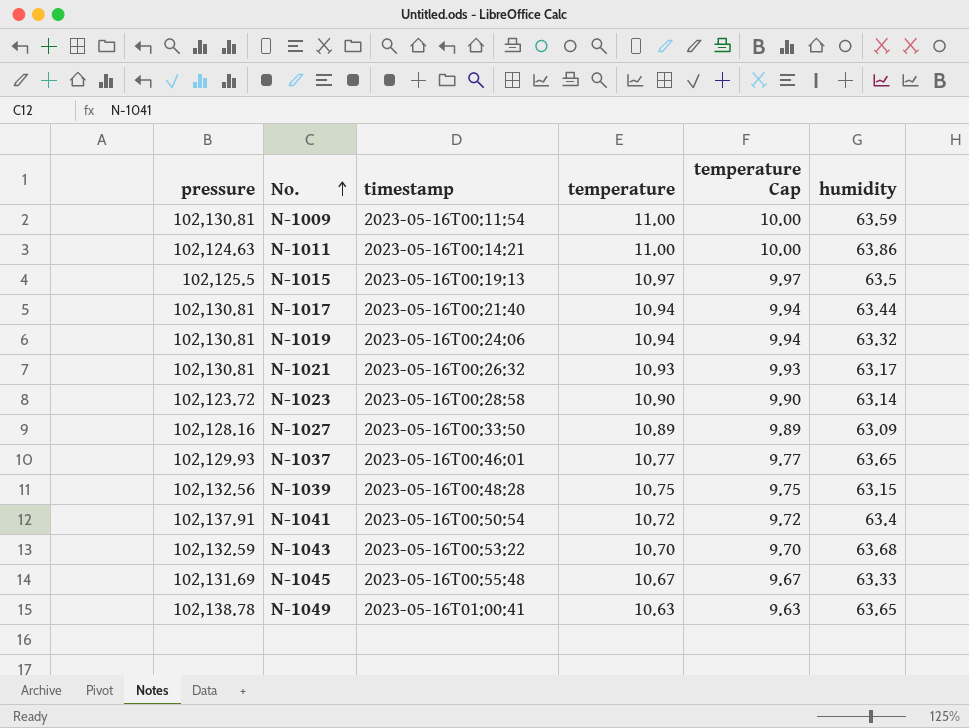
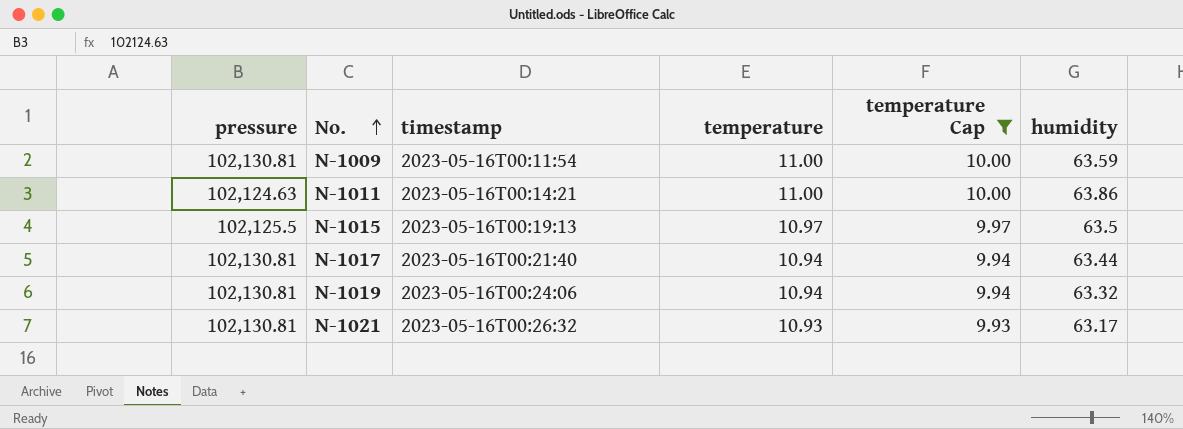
filter: none -> temperature Cap >= 9.93

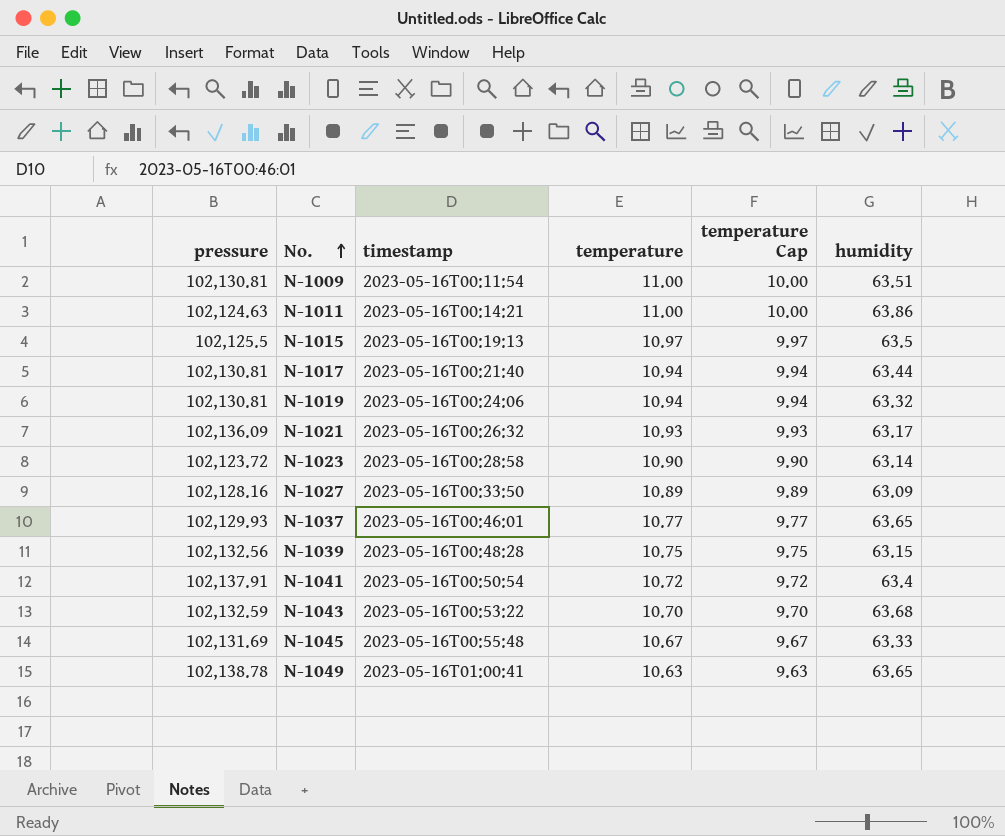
filter: temperature Cap >= 9.93 -> none
N-1009 | humidity: 63.59 -> 63.51
N-1021 | pressure: 102,130.81 -> 102,136.09

